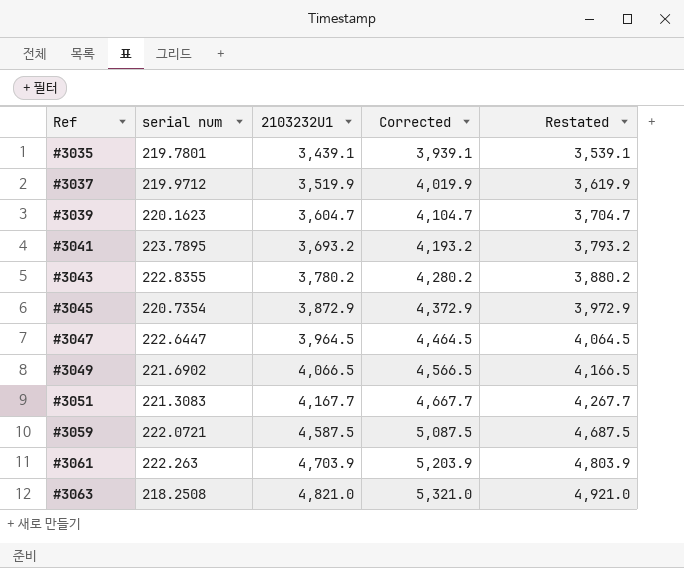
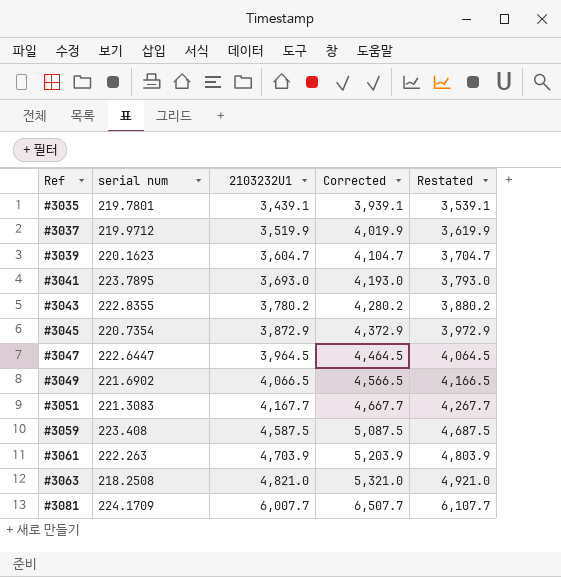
#3041 | 2103232U1: 3,693.2 -> 3,693.0
#3041 | Corrected: 4,193.2 -> 4,193.0
#3041 | Restated: 3,793.2 -> 3,793.0
#3059 | serial num: 222.0721 -> 223.408
row #3081: none -> 224.1709 | 6,007.7 | 6,507.7 | 6,107.7

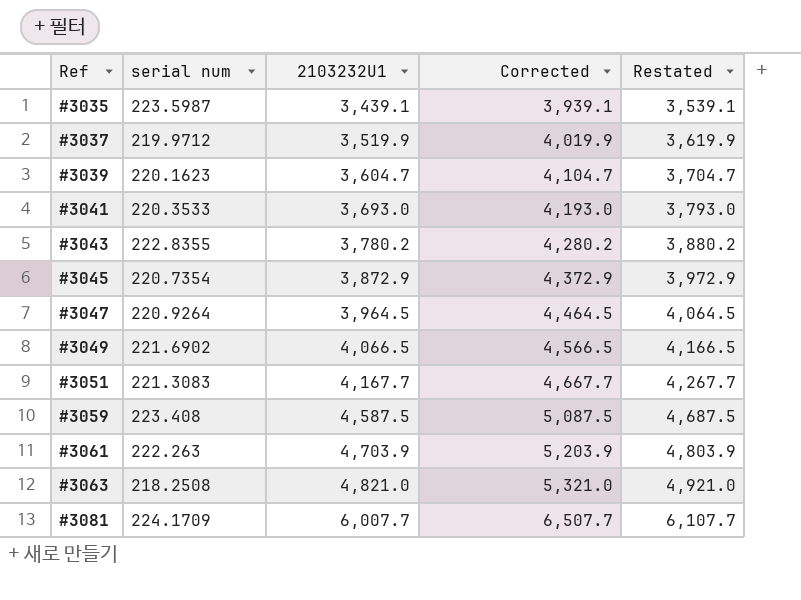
#3035 | serial num: 219.7801 -> 223.5987
#3041 | serial num: 223.7895 -> 220.3533
#3047 | serial num: 222.6447 -> 220.9264

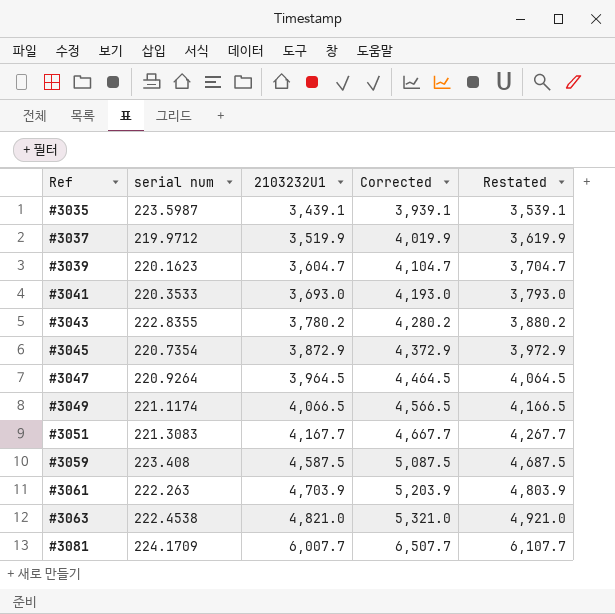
#3049 | serial num: 221.6902 -> 221.1174
#3063 | serial num: 218.2508 -> 222.4538

